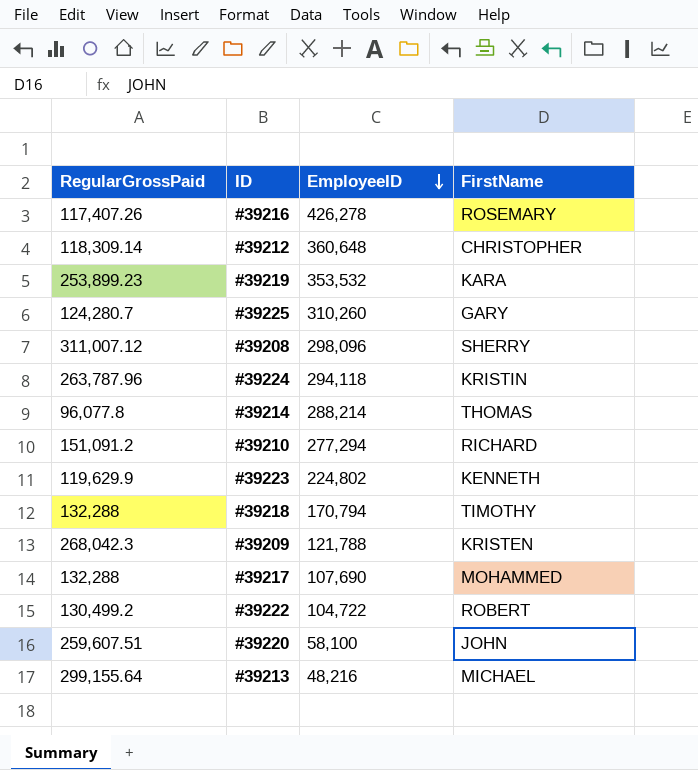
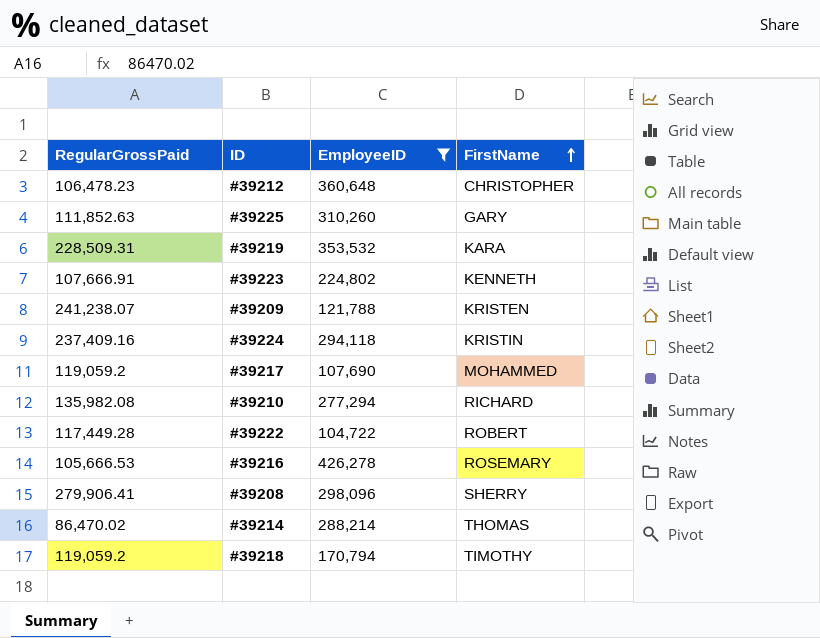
filter: none -> EmployeeID >= 104,722
row order: EmployeeID descending -> FirstName ascending
#39212 | RegularGrossPaid: 118,309.14 -> 106,478.23
#39225 | RegularGrossPaid: 124,280.7 -> 111,852.63
#39219 | RegularGrossPaid: 253,899.23 -> 228,509.31
#39223 | RegularGrossPaid: 119,629.9 -> 107,666.91
#39209 | RegularGrossPaid: 268,042.3 -> 241,238.07
#39224 | RegularGrossPaid: 263,787.96 -> 237,409.16
#39217 | RegularGrossPaid: 132,288 -> 119,059.2
#39210 | RegularGrossPaid: 151,091.2 -> 135,982.08
#39222 | RegularGrossPaid: 130,499.2 -> 117,449.28
#39216 | RegularGrossPaid: 117,407.26 -> 105,666.53
#39208 | RegularGrossPaid: 311,007.12 -> 279,906.41
#39214 | RegularGrossPaid: 96,077.8 -> 86,470.02
#39218 | RegularGrossPaid: 132,288 -> 119,059.2

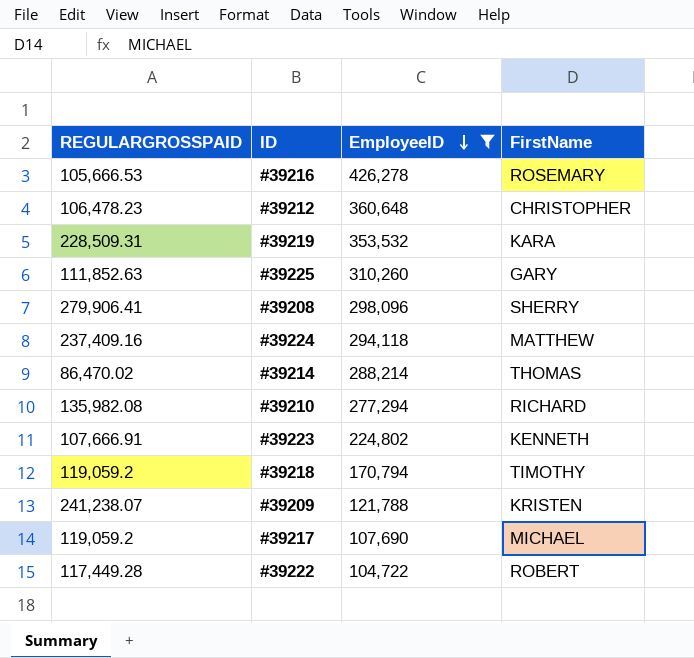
row order: FirstName ascending -> EmployeeID descending
column name: RegularGrossPaid -> REGULARGROSSPAID
#39224 | FirstName: KRISTIN -> MATTHEW
#39217 | FirstName: MOHAMMED -> MICHAEL

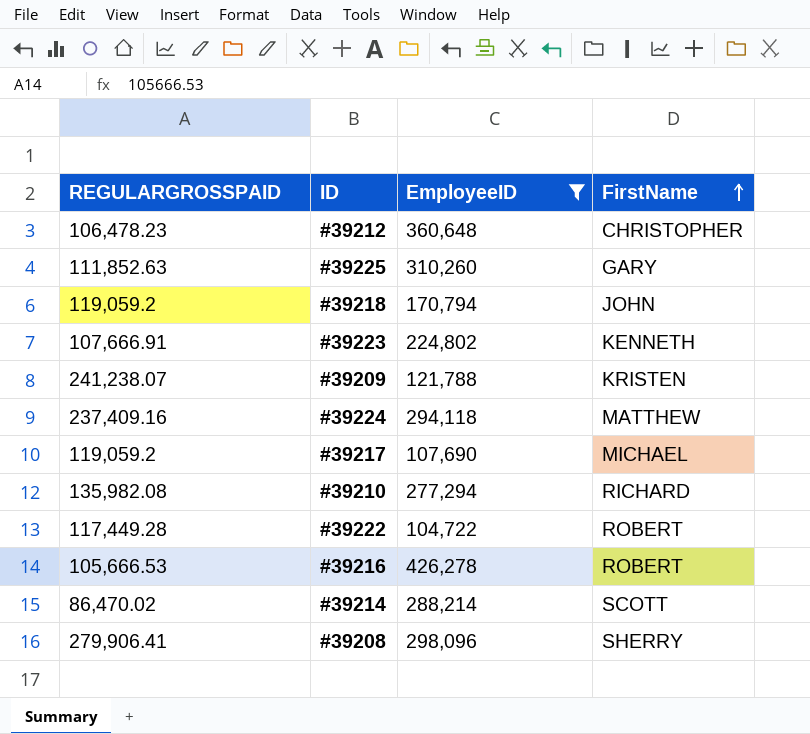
row order: EmployeeID descending -> FirstName ascending
row #39219: 228,509.31 | 353,532 | KARA -> none
#39218 | FirstName: TIMOTHY -> JOHN
#39216 | FirstName: ROSEMARY -> ROBERT
#39214 | FirstName: THOMAS -> SCOTT

